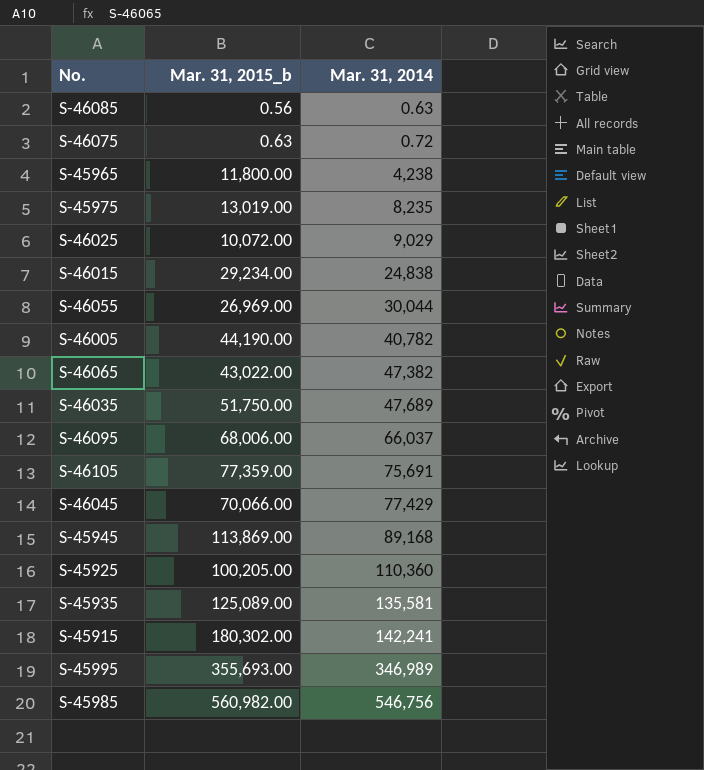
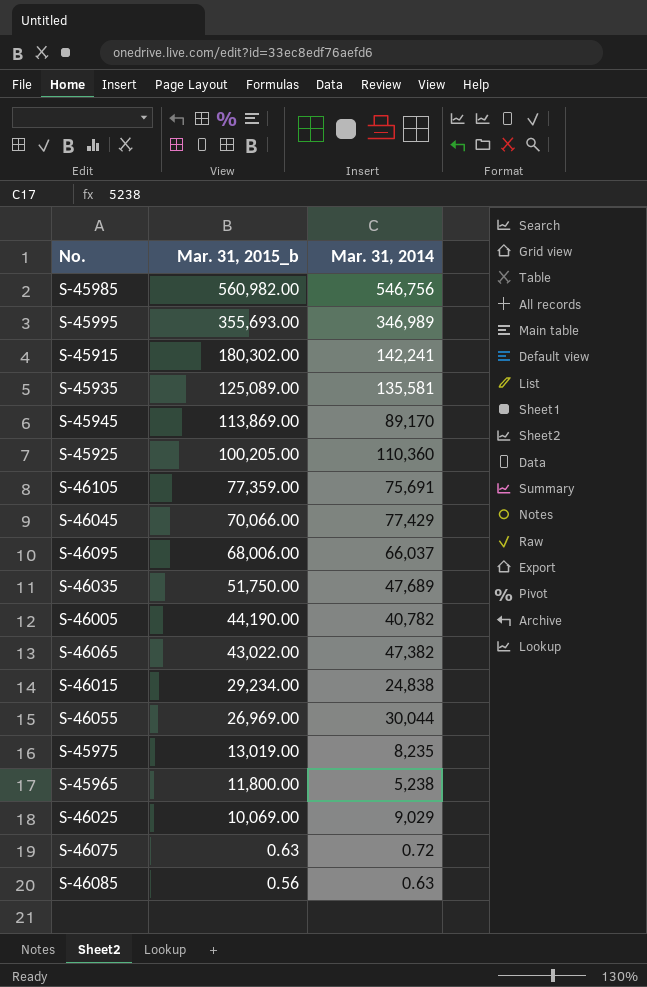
row order: Mar. 31, 2014 ascending -> Mar. 31, 2015_b descending
S-45945 | Mar. 31, 2014: 89,168 -> 89,170
S-45965 | Mar. 31, 2014: 4,238 -> 5,238
S-46025 | Mar. 31, 2015_b: 10,072.00 -> 10,069.00

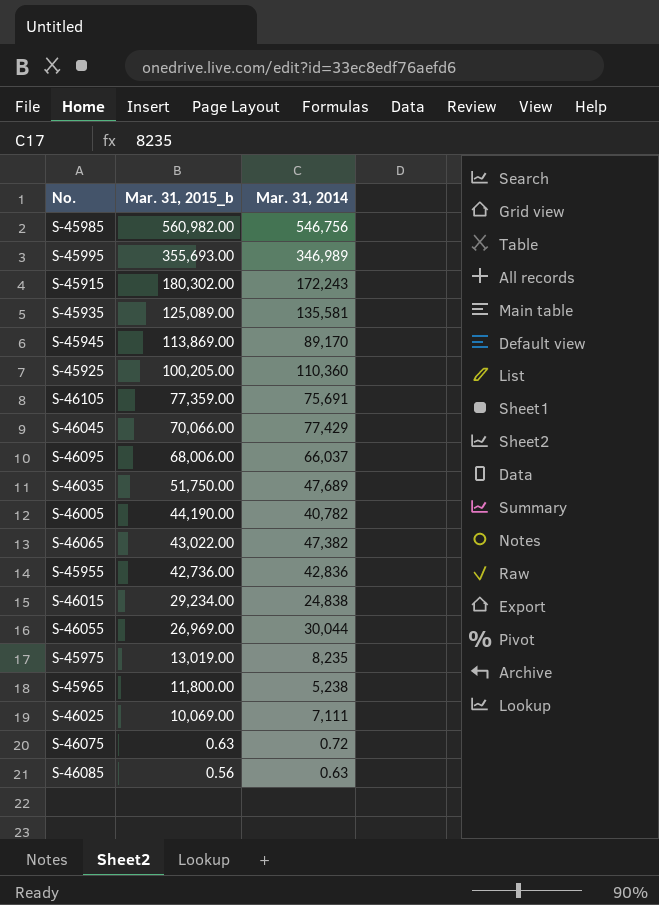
S-45915 | Mar. 31, 2014: 142,241 -> 172,243
row S-45955: none -> 42,736.00 | 42,836
S-46025 | Mar. 31, 2014: 9,029 -> 7,111

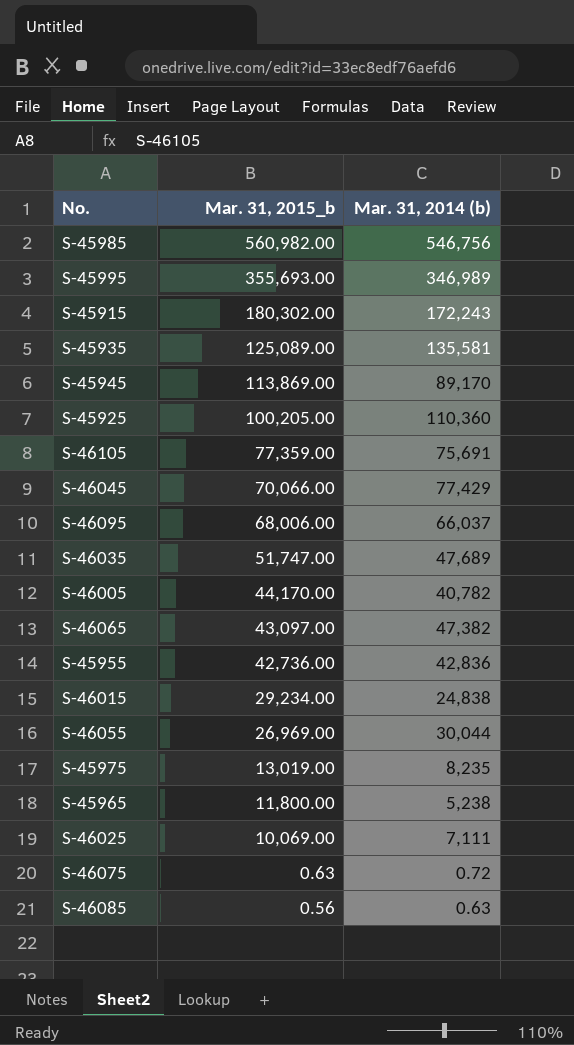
column name: Mar. 31, 2014 -> Mar. 31, 2014 (b)
S-46035 | Mar. 31, 2015_b: 51,750.00 -> 51,747.00
S-46005 | Mar. 31, 2015_b: 44,190.00 -> 44,170.00
S-46065 | Mar. 31, 2015_b: 43,022.00 -> 43,097.00

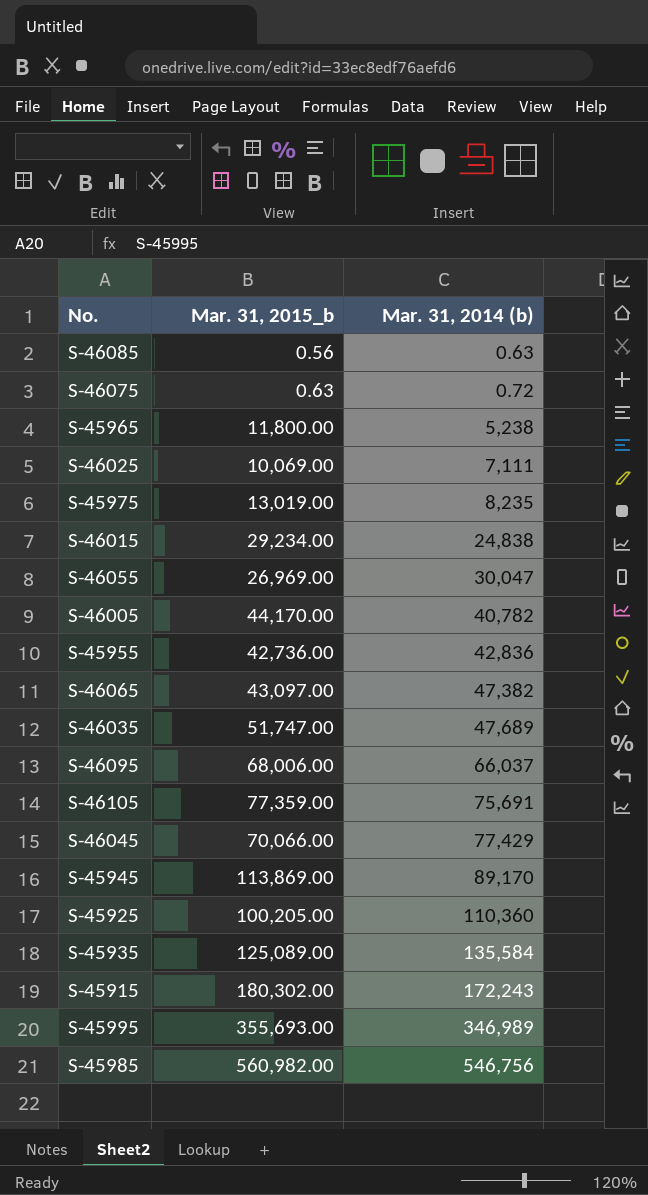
row order: Mar. 31, 2015_b descending -> Mar. 31, 2014 (b) ascending
S-46055 | Mar. 31, 2014 (b): 30,044 -> 30,047
S-45935 | Mar. 31, 2014 (b): 135,581 -> 135,584

